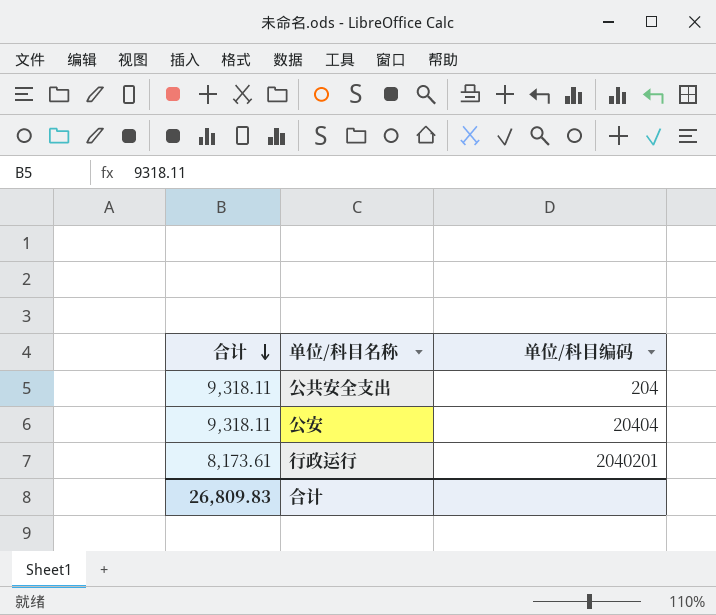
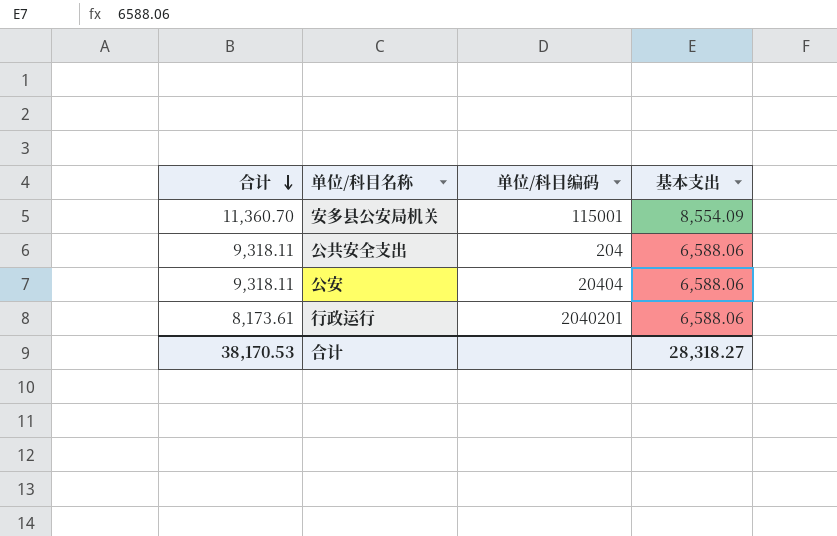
column 基本支出 | position: none -> 4
row 安多县公安局机关: none -> 11,360.70 | 115001 | 8,554.09
合计 | 合计: 26,809.83 -> 38,170.53

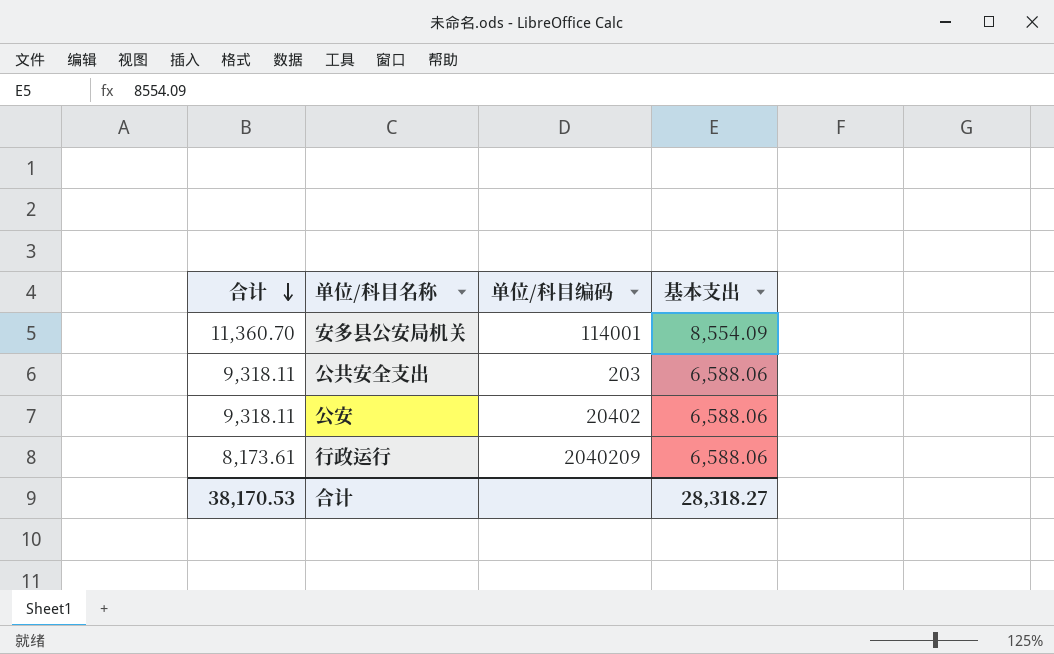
安多县公安局机关 | 单位/科目编码: 115001 -> 114001
公共安全支出 | 单位/科目编码: 204 -> 203
公安 | 单位/科目编码: 20404 -> 20402
行政运行 | 单位/科目编码: 2040201 -> 2040209

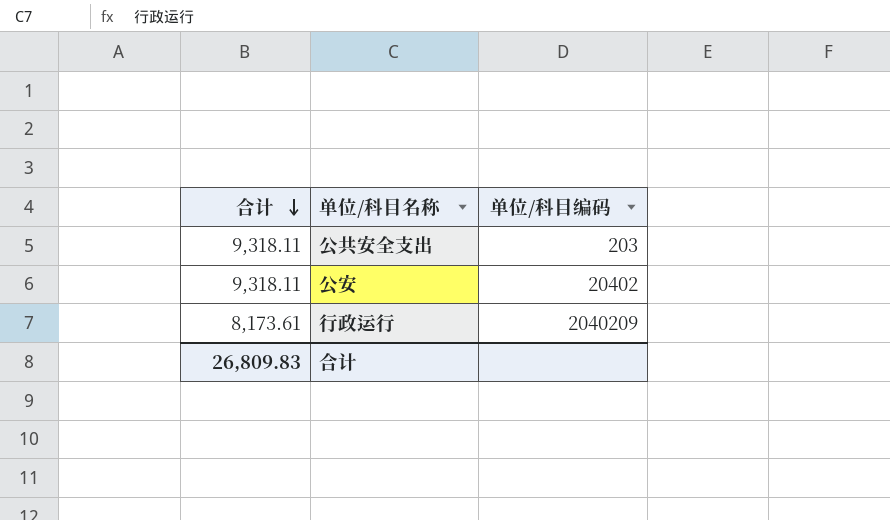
column 基本支出 | position: 4 -> none
row 安多县公安局机关: 11,360.70 | 114001 | 8,554.09 -> none
合计 | 合计: 38,170.53 -> 26,809.83

